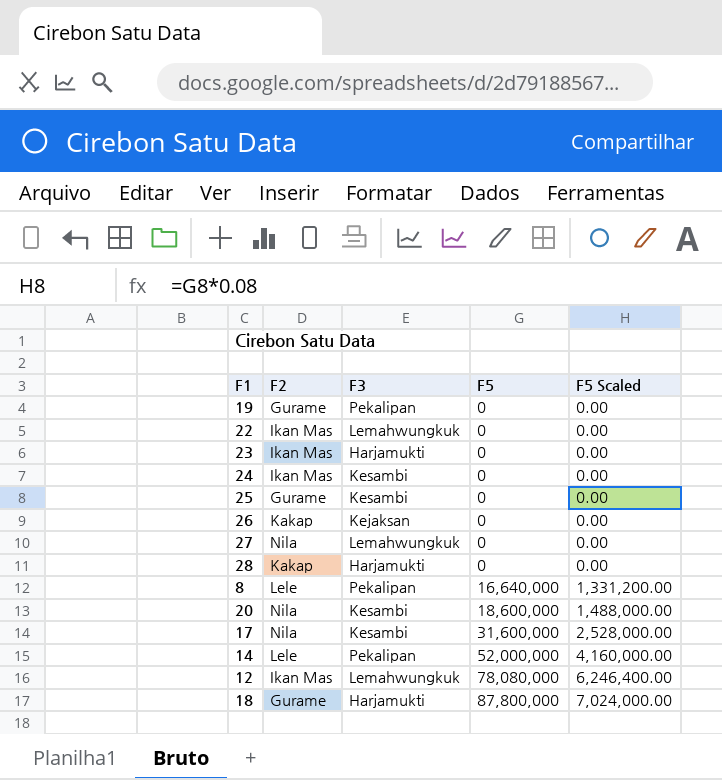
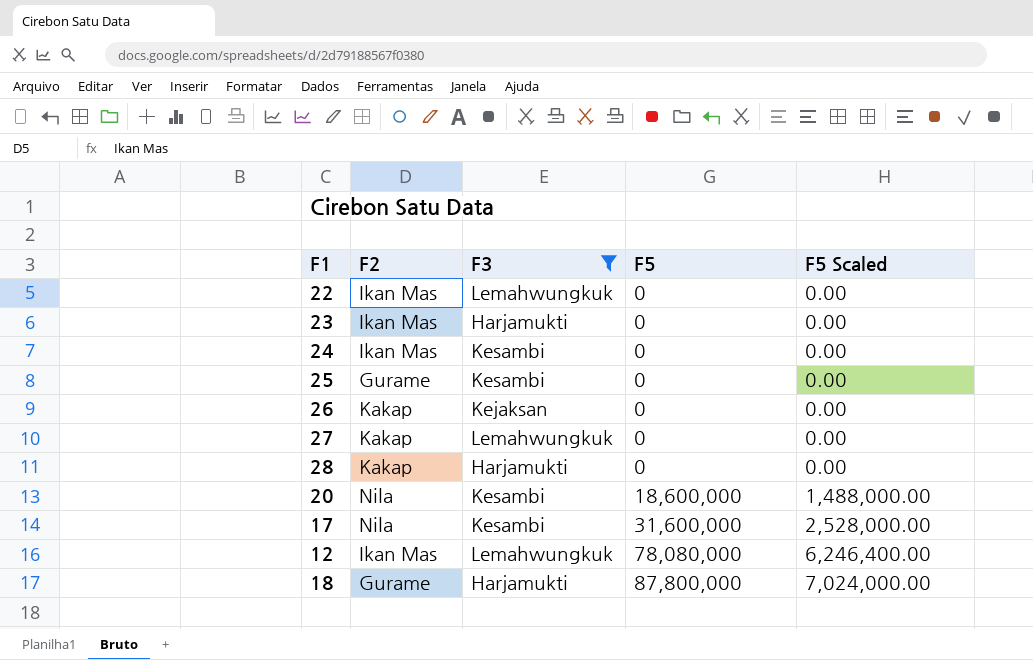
filter: none -> F3 != Pekalipan
27 | F2: Nila -> Kakap

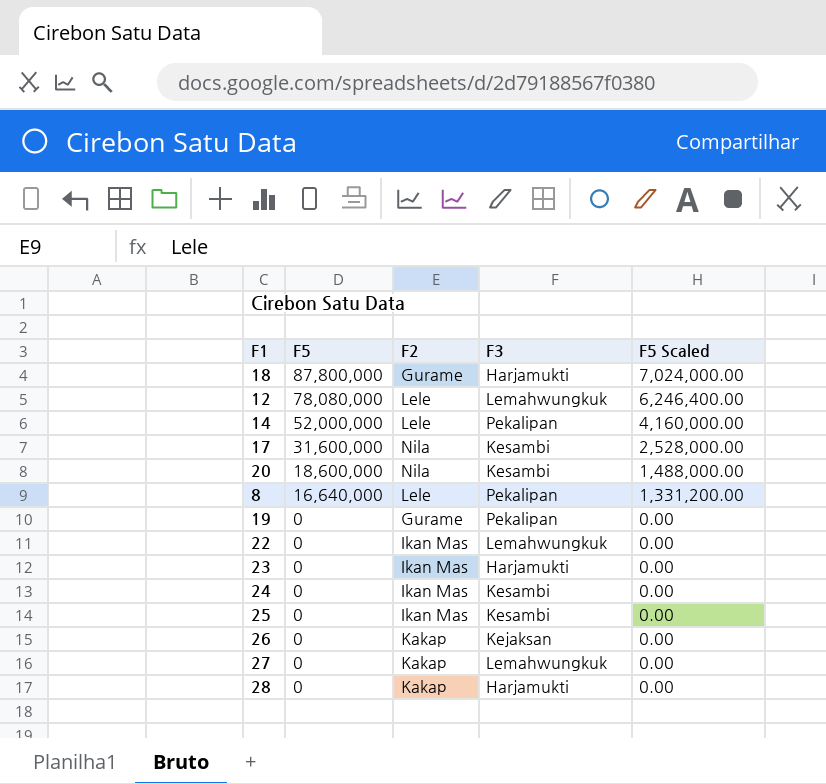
filter: F3 != Pekalipan -> none
row order: F5 ascending -> F5 descending
column F5 | position: 4 -> 2
12 | F2: Ikan Mas -> Lele
25 | F2: Gurame -> Ikan Mas

